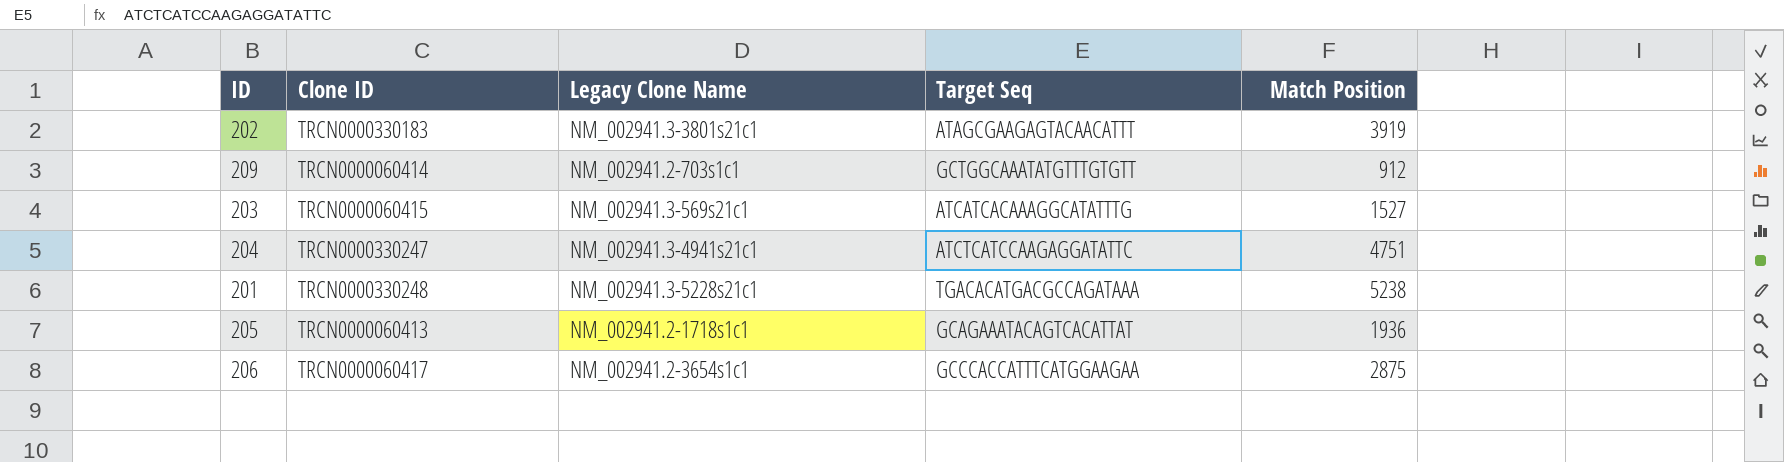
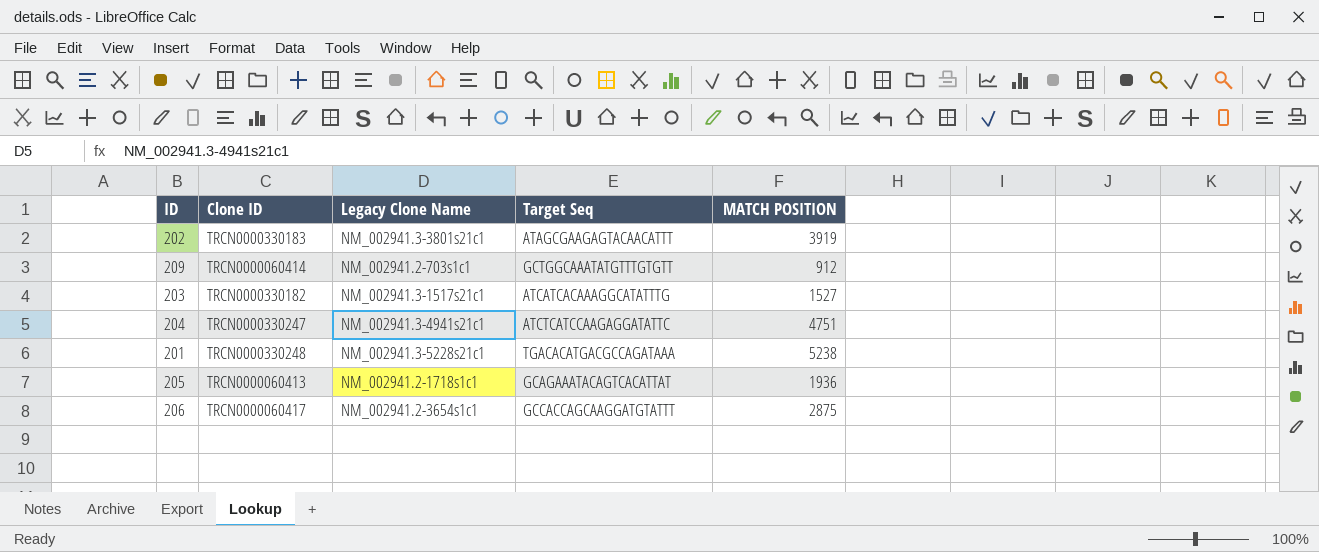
column name: Match Position -> MATCH POSITION
203 | Clone ID: TRCN0000060415 -> TRCN0000330182
203 | Legacy Clone Name: NM_002941.3-569s21c1 -> NM_002941.3-1517s21c1
206 | Target Seq: GCCCACCATTTCATGGAAGAA -> GCCACCAGCAAGGATGTATTT

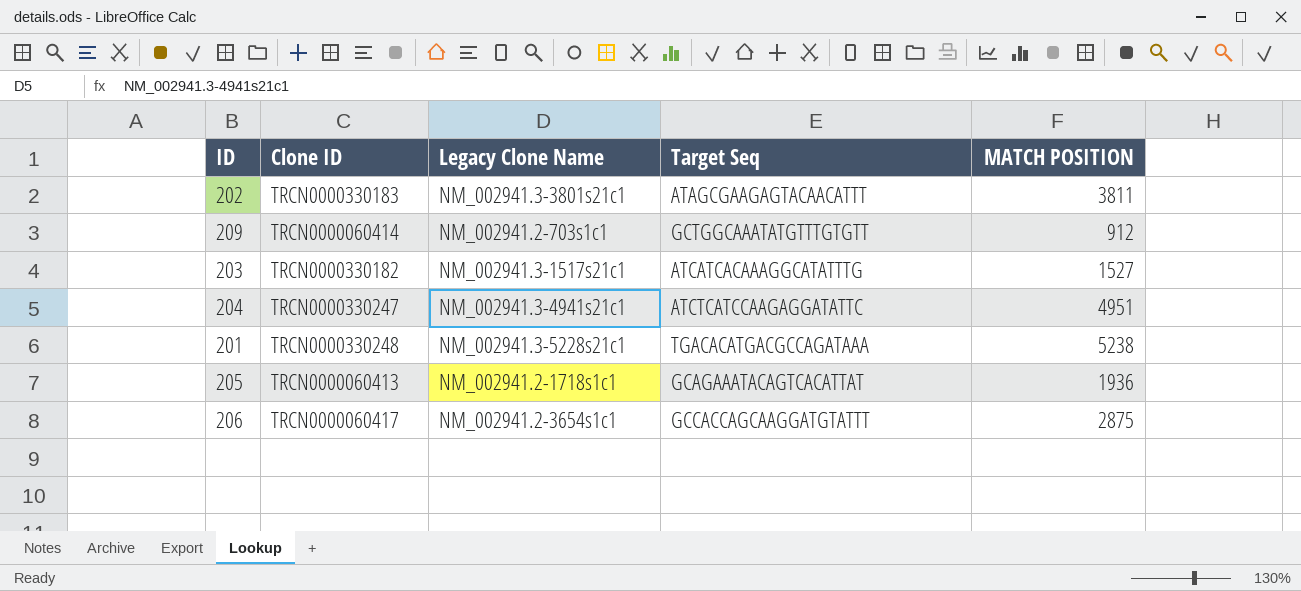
202 | MATCH POSITION: 3919 -> 3811
204 | MATCH POSITION: 4751 -> 4951

